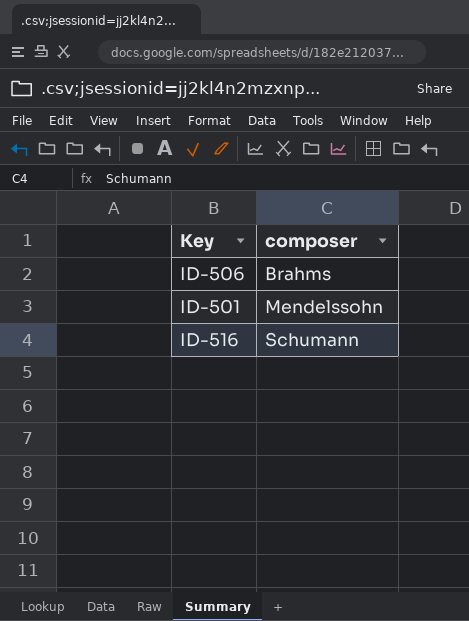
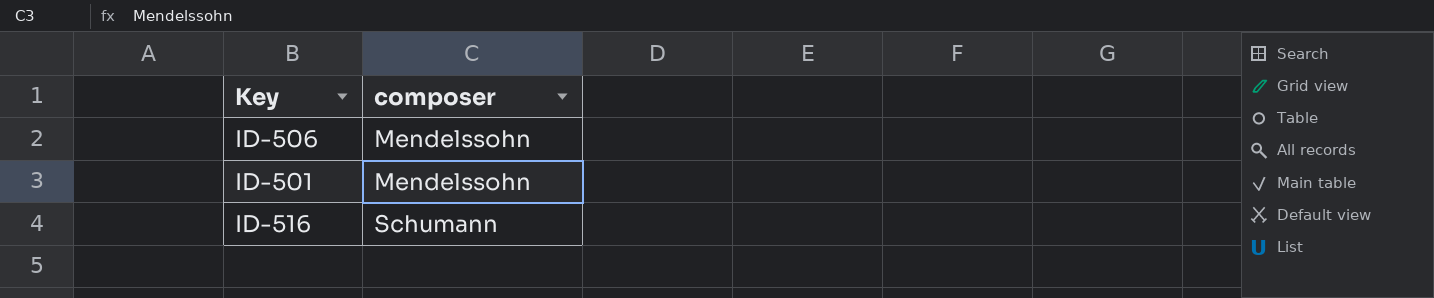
ID-506 | composer: Brahms -> Mendelssohn

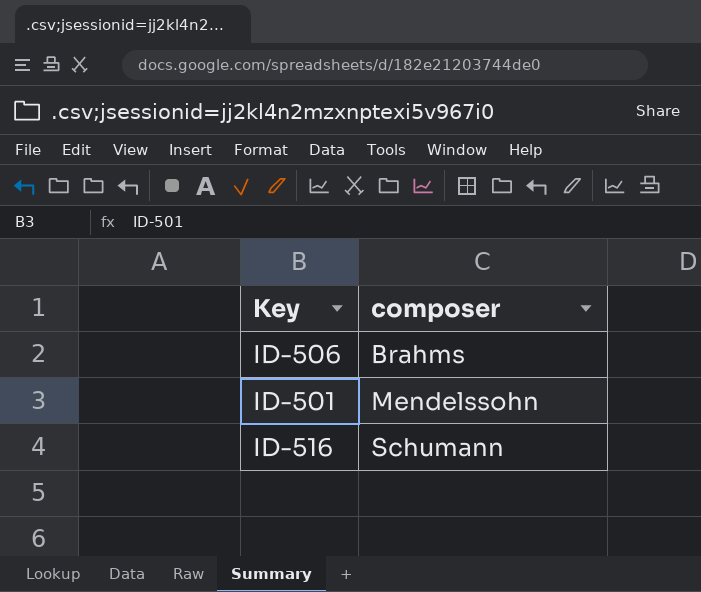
ID-506 | composer: Mendelssohn -> Brahms

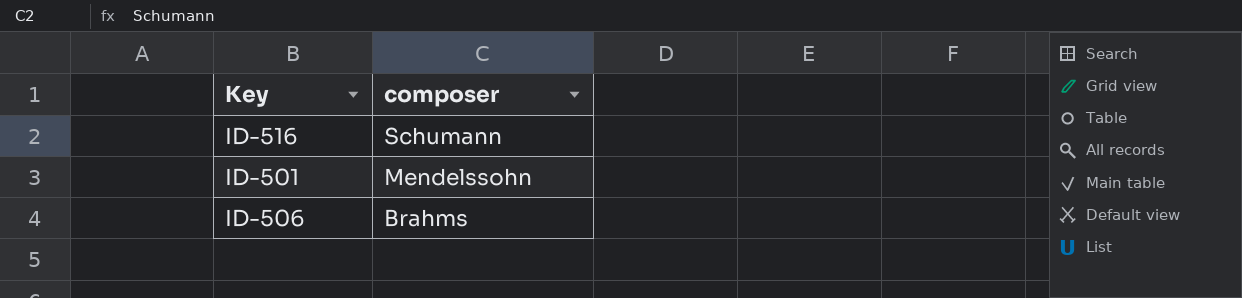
row order: composer ascending -> composer descending

